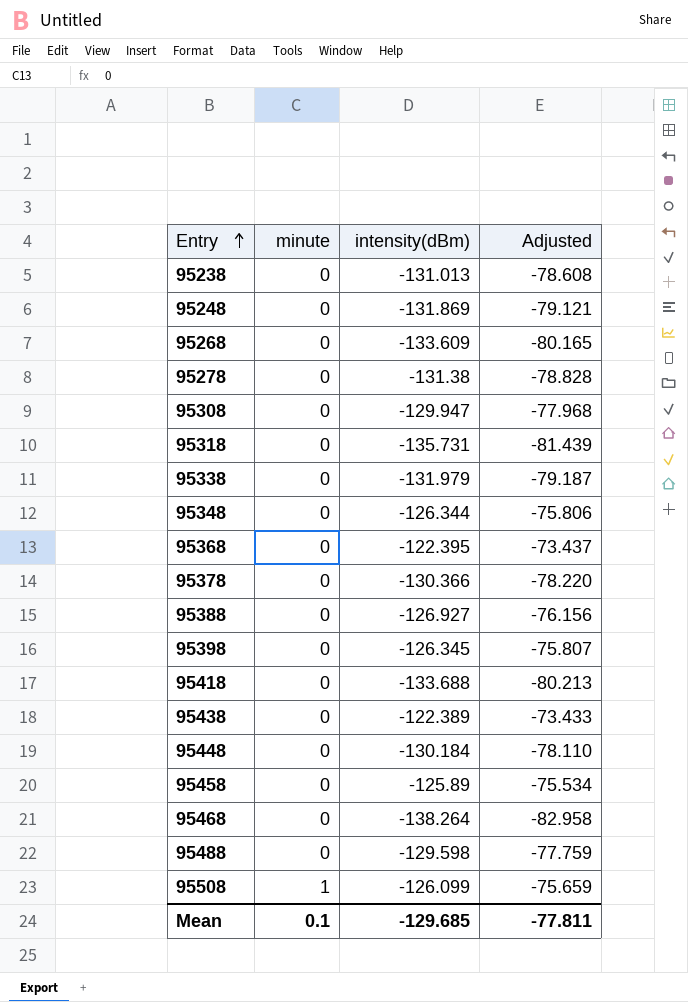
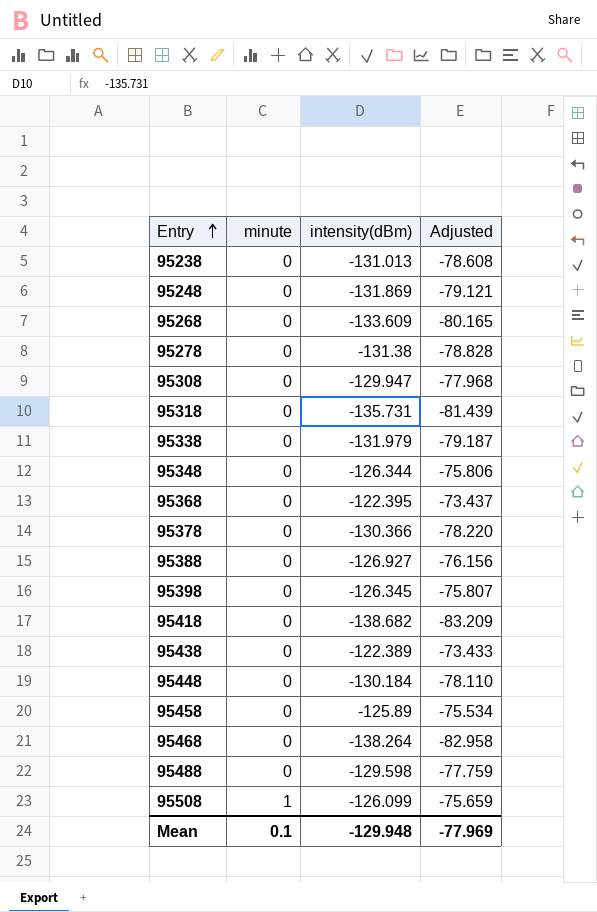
95418 | intensity(dBm): -133.688 -> -138.682
95418 | Adjusted: -80.213 -> -83.209
Mean | intensity(dBm): -129.685 -> -129.948
Mean | Adjusted: -77.811 -> -77.969

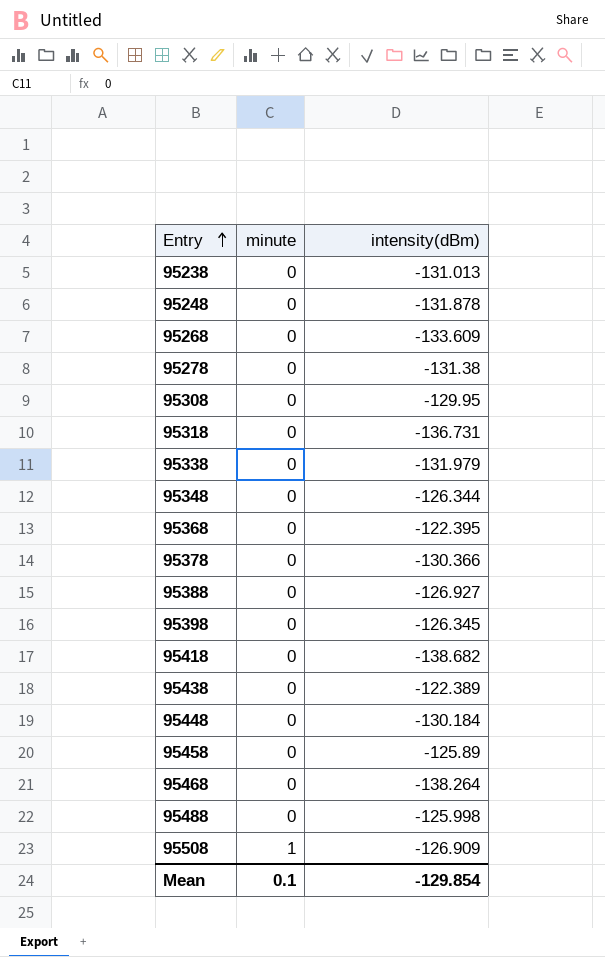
column Adjusted | formula: [intensity(dBm)] * 0.6 -> none
95248 | intensity(dBm): -131.869 -> -131.878
95308 | intensity(dBm): -129.947 -> -129.95
95318 | intensity(dBm): -135.731 -> -136.731
95488 | intensity(dBm): -129.598 -> -125.998
95508 | intensity(dBm): -126.099 -> -126.909
Mean | intensity(dBm): -129.948 -> -129.854

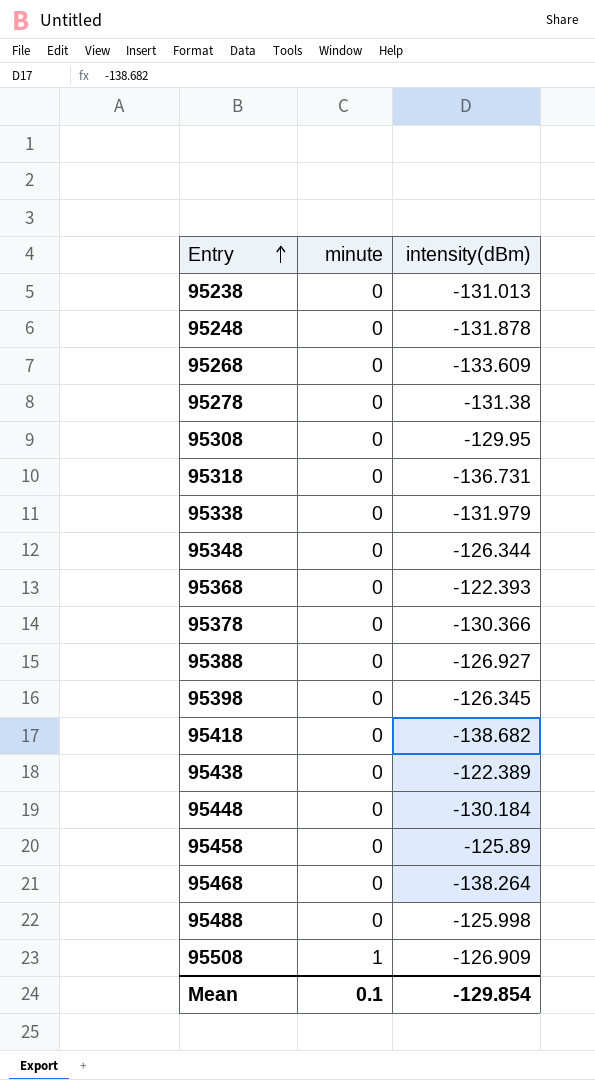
95368 | intensity(dBm): -122.395 -> -122.393

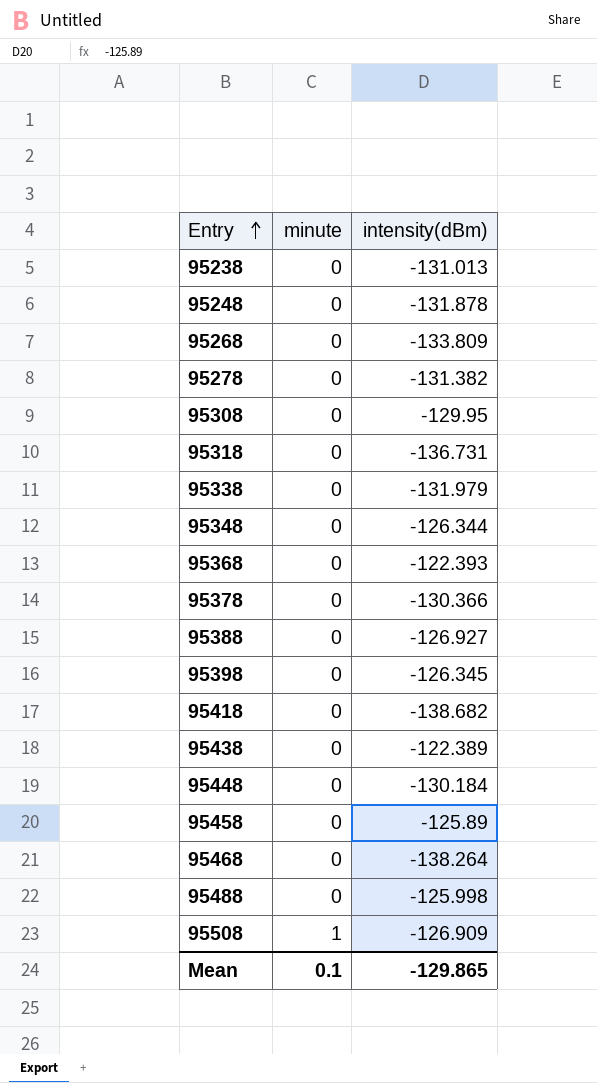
95268 | intensity(dBm): -133.609 -> -133.809
95278 | intensity(dBm): -131.38 -> -131.382
Mean | intensity(dBm): -129.854 -> -129.865

